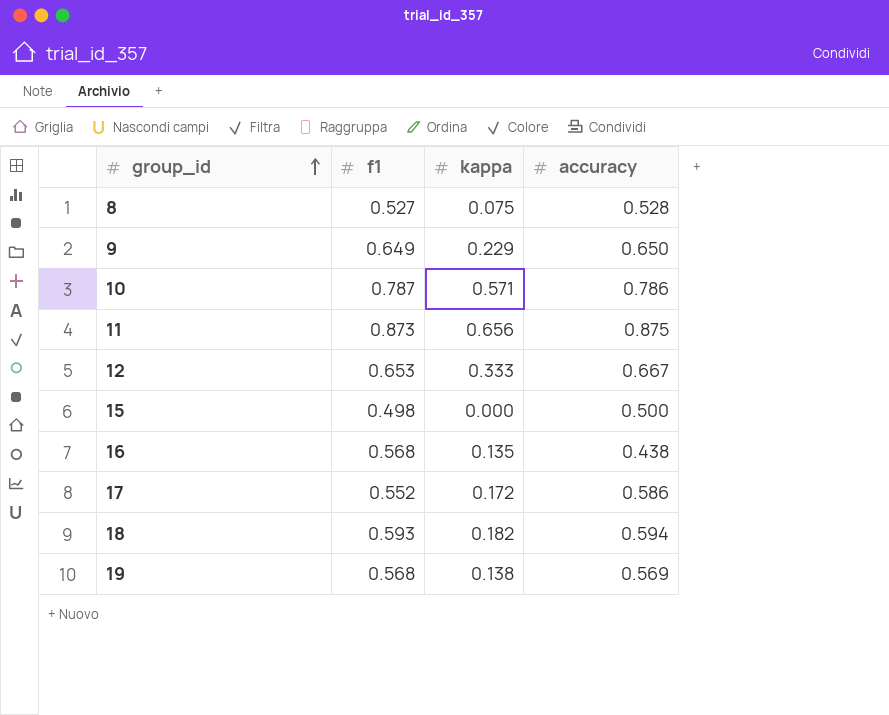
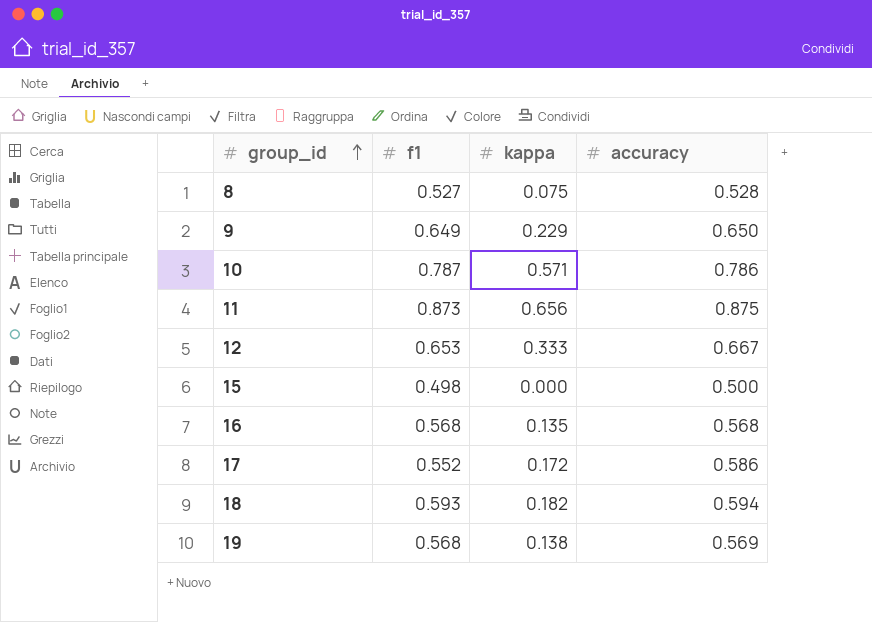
16 | accuracy: 0.438 -> 0.568

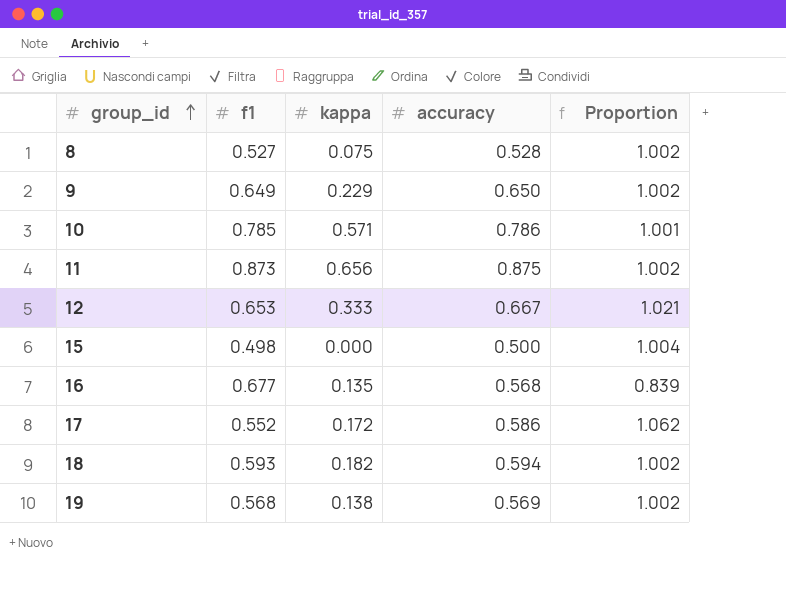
column Proportion | formula: none -> [accuracy] / [f1]
10 | f1: 0.787 -> 0.785
16 | f1: 0.568 -> 0.677

